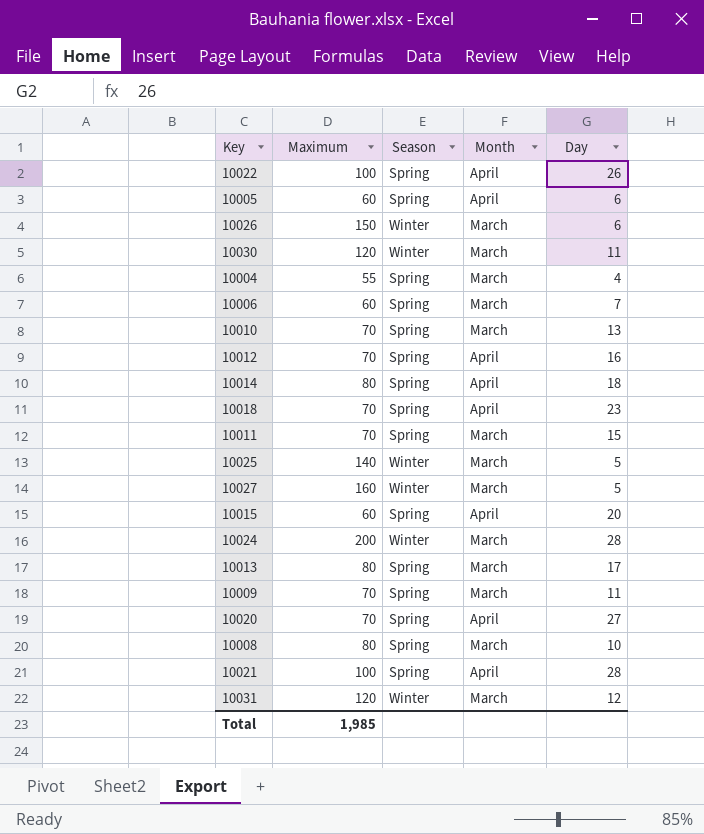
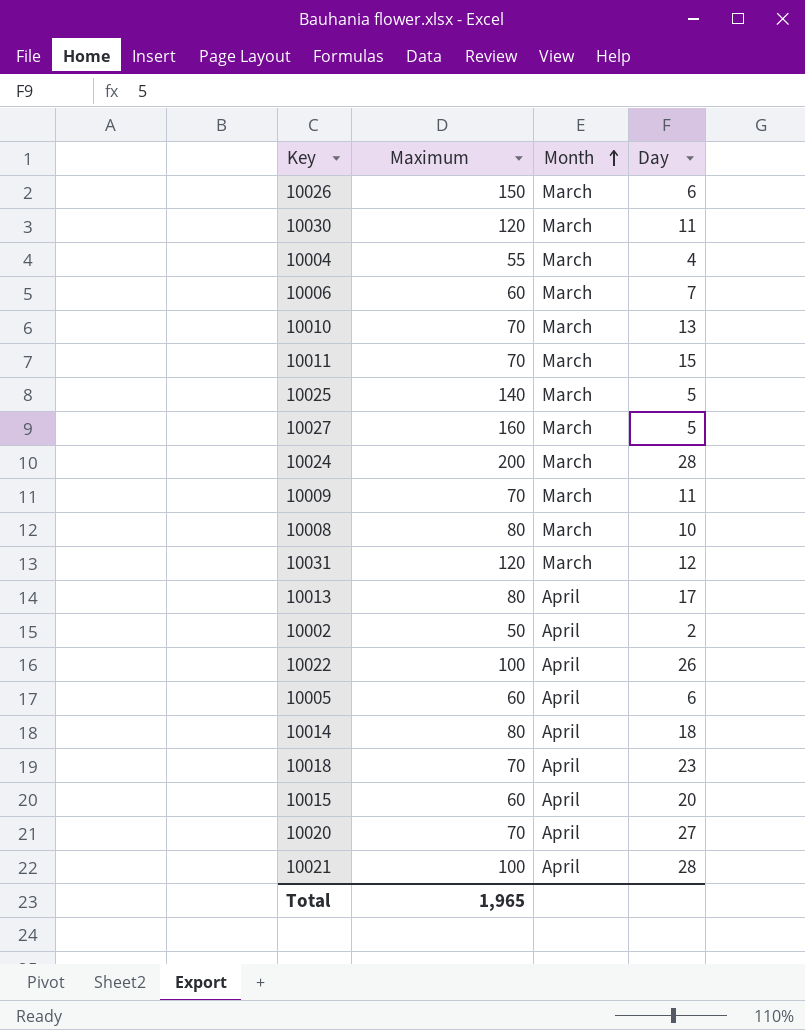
row order: none -> Month ascending
column Season | position: 3 -> none
row 10012: 70 | Spring | April | 16 -> none
10013 | Month: March -> April
row 10002: none -> 50 | April | 2
Total | Maximum: 1,985 -> 1,965

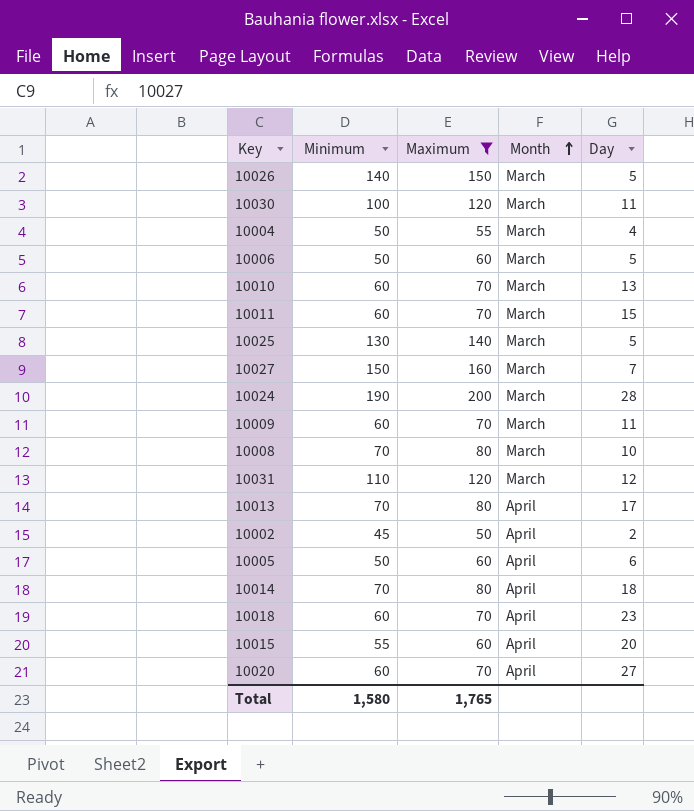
filter: none -> Maximum != 100
column Minimum | position: none -> 2
10026 | Day: 6 -> 5
10006 | Day: 7 -> 5
10027 | Day: 5 -> 7
Total | Maximum: 1,965 -> 1,765

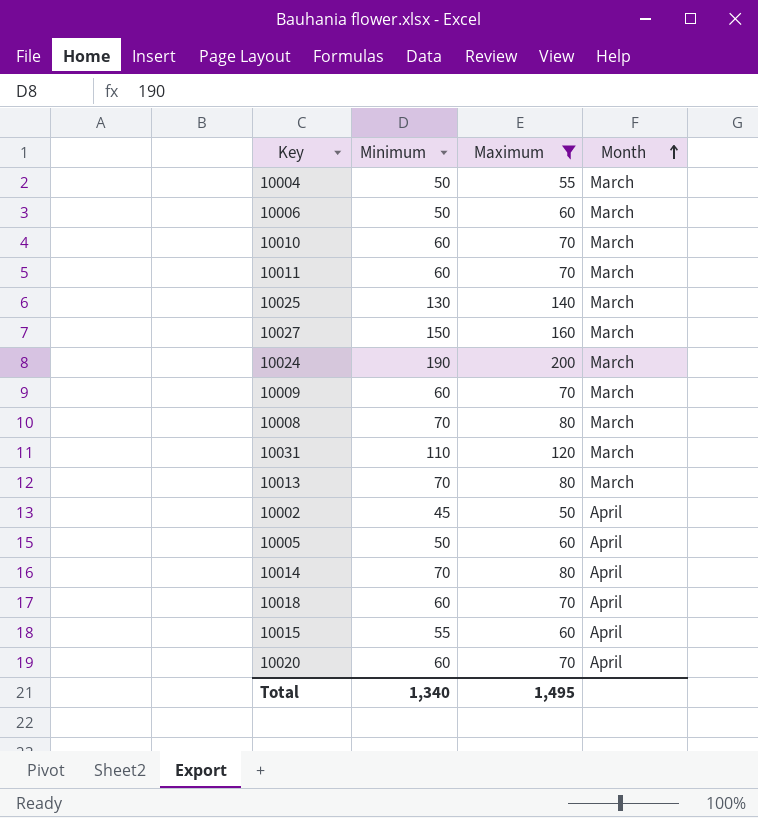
column Day | position: 5 -> none
row 10026: 140 | 150 | March | 5 -> none
row 10030: 100 | 120 | March | 11 -> none
10013 | Month: April -> March
Total | Minimum: 1,580 -> 1,340
Total | Maximum: 1,765 -> 1,495

